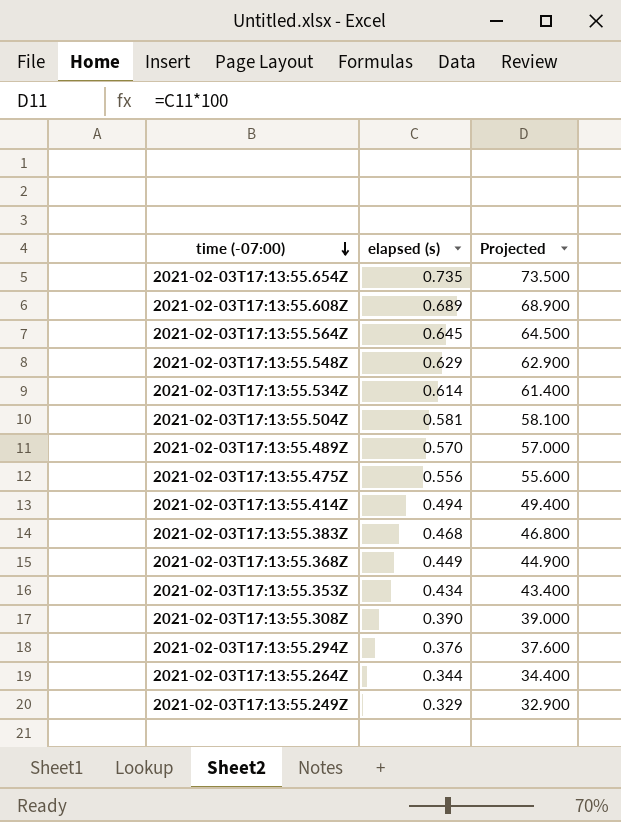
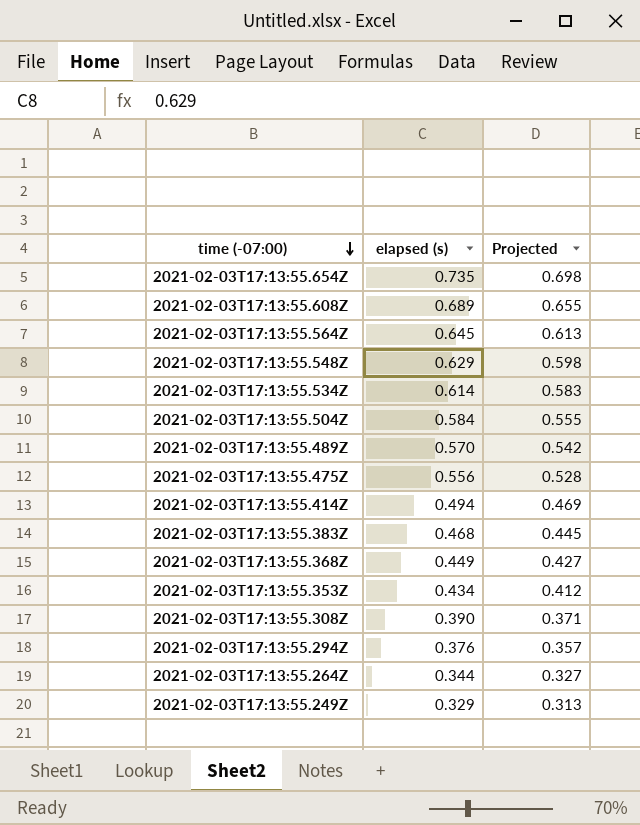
column Projected | formula: [elapsed (s)] * 100 -> [elapsed (s)] * 0.95
2021-02-03T17:13:55.504Z | elapsed (s): 0.581 -> 0.584

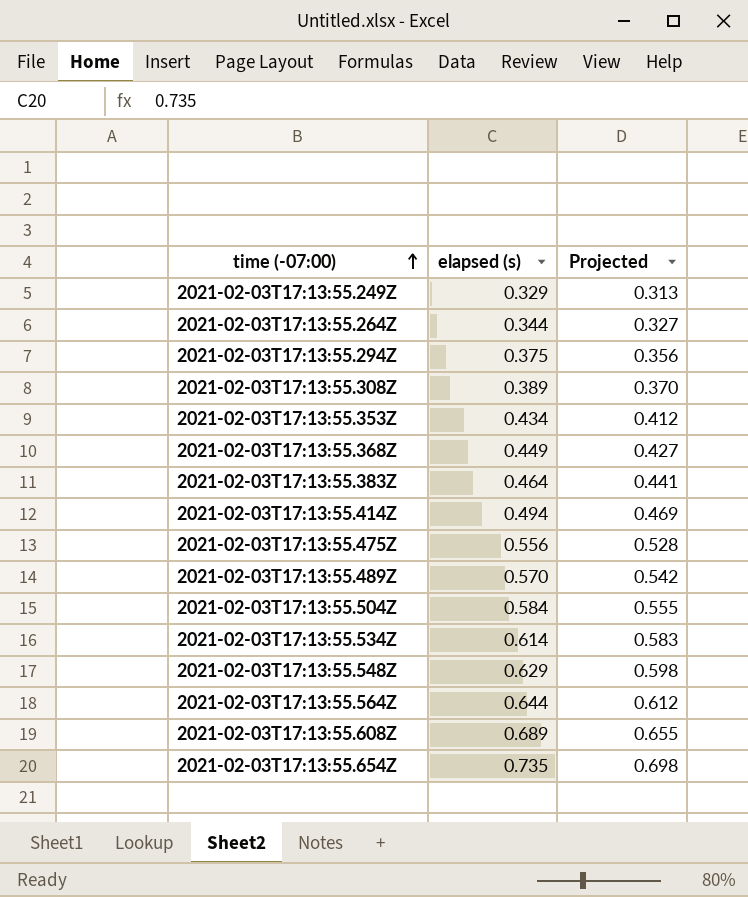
row order: time (-07:00) descending -> time (-07:00) ascending
2021-02-03T17:13:55.294Z | elapsed (s): 0.376 -> 0.375
2021-02-03T17:13:55.294Z | Projected: 0.357 -> 0.356
2021-02-03T17:13:55.308Z | elapsed (s): 0.390 -> 0.389
2021-02-03T17:13:55.308Z | Projected: 0.371 -> 0.370
2021-02-03T17:13:55.383Z | elapsed (s): 0.468 -> 0.464
2021-02-03T17:13:55.383Z | Projected: 0.445 -> 0.441
2021-02-03T17:13:55.564Z | elapsed (s): 0.645 -> 0.644
2021-02-03T17:13:55.564Z | Projected: 0.613 -> 0.612

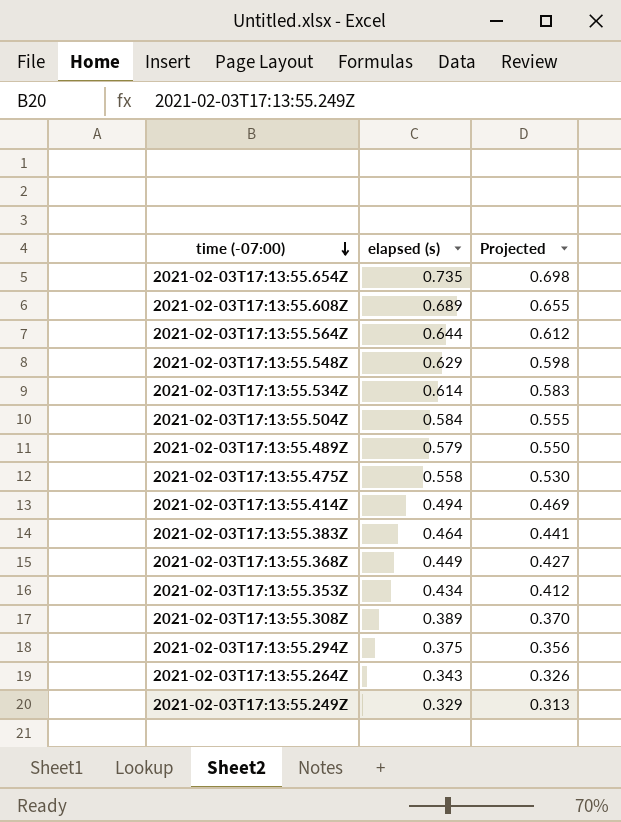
row order: time (-07:00) ascending -> time (-07:00) descending
2021-02-03T17:13:55.489Z | elapsed (s): 0.570 -> 0.579
2021-02-03T17:13:55.489Z | Projected: 0.542 -> 0.550
2021-02-03T17:13:55.475Z | elapsed (s): 0.556 -> 0.558
2021-02-03T17:13:55.475Z | Projected: 0.528 -> 0.530
2021-02-03T17:13:55.264Z | elapsed (s): 0.344 -> 0.343
2021-02-03T17:13:55.264Z | Projected: 0.327 -> 0.326

